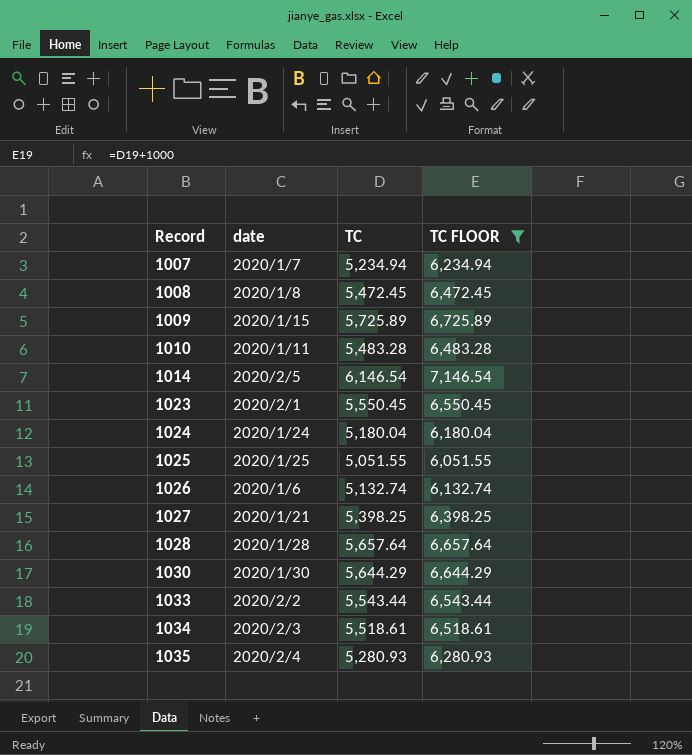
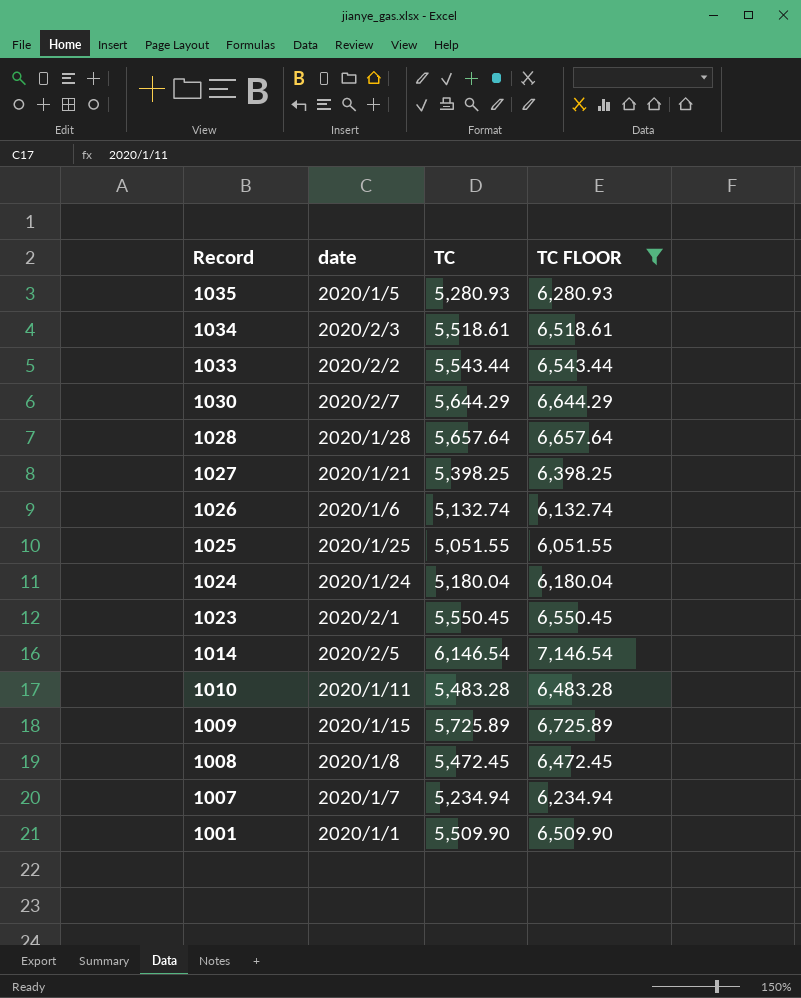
row order: Record ascending -> Record descending
1035 | date: 2020/2/4 -> 2020/1/5
1030 | date: 2020/1/30 -> 2020/2/7
row 1001: none -> 2020/1/1 | 5,509.90 | 6,509.90

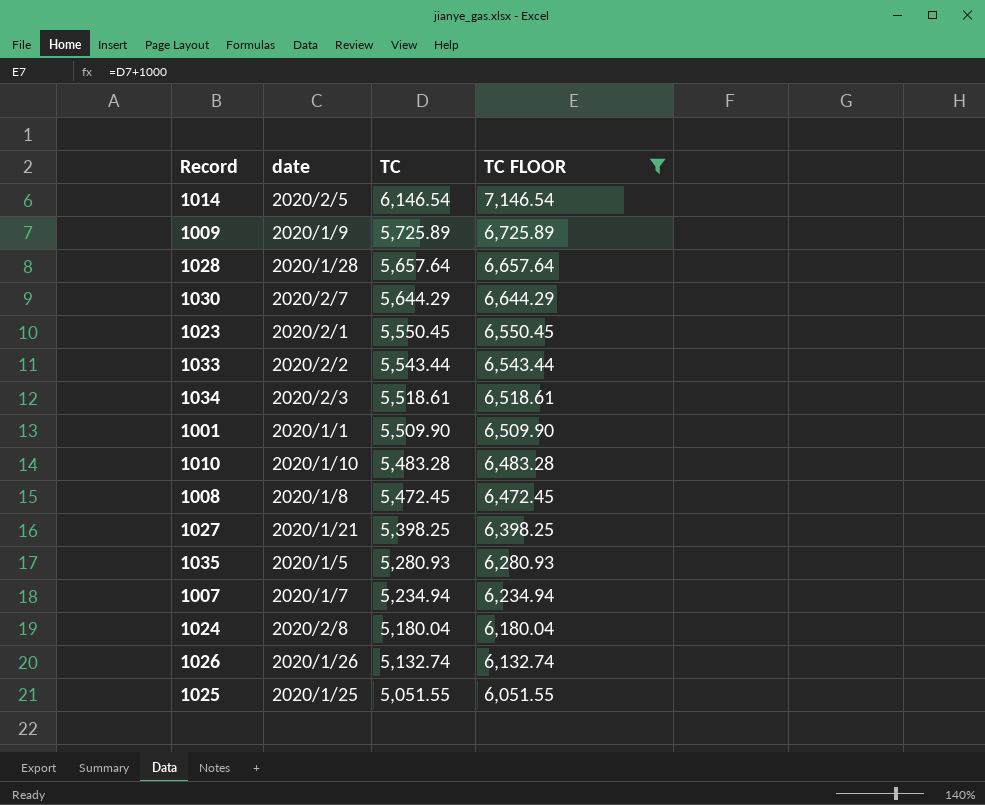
row order: Record descending -> TC descending
1009 | date: 2020/1/15 -> 2020/1/9
1010 | date: 2020/1/11 -> 2020/1/10
1024 | date: 2020/1/24 -> 2020/2/8
1026 | date: 2020/1/6 -> 2020/1/26

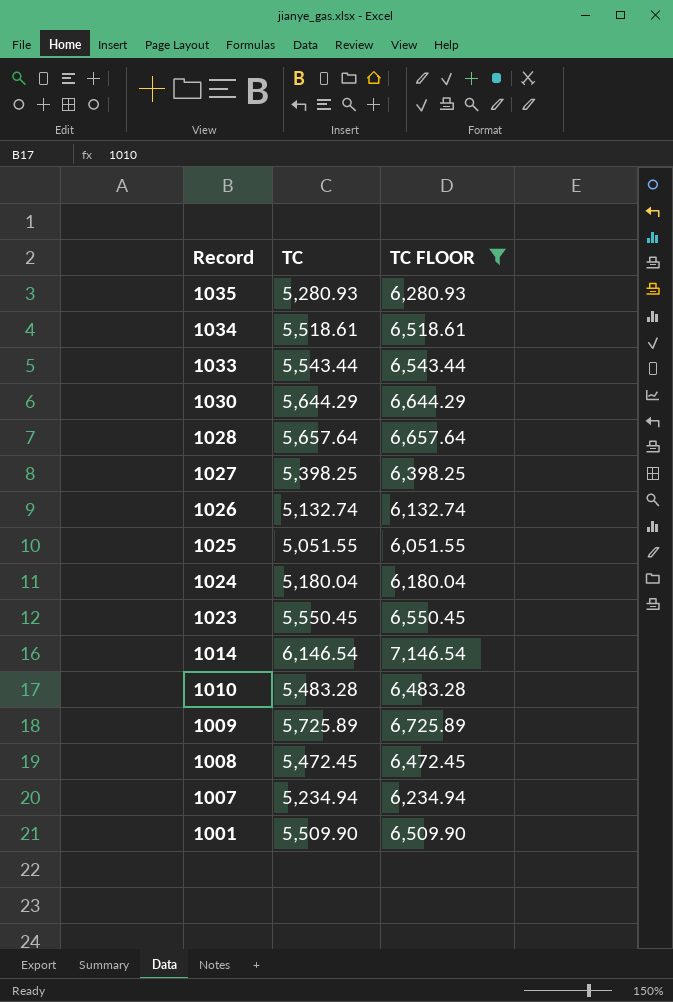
row order: TC descending -> Record descending
column date | position: 2 -> none

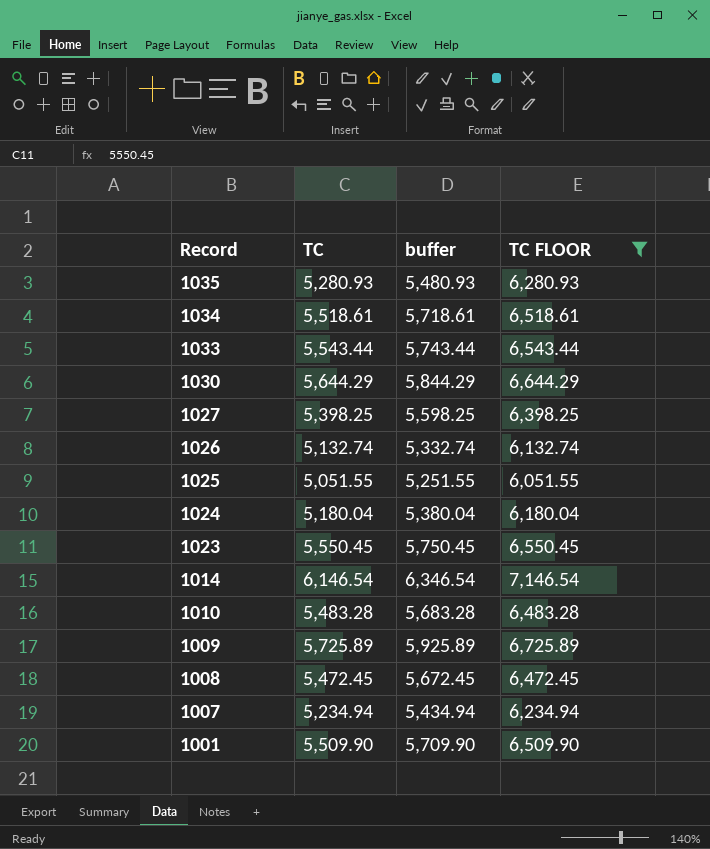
column buffer | formula: none -> [TC] + 200
row 1028: 5,657.64 | 6,657.64 -> none

